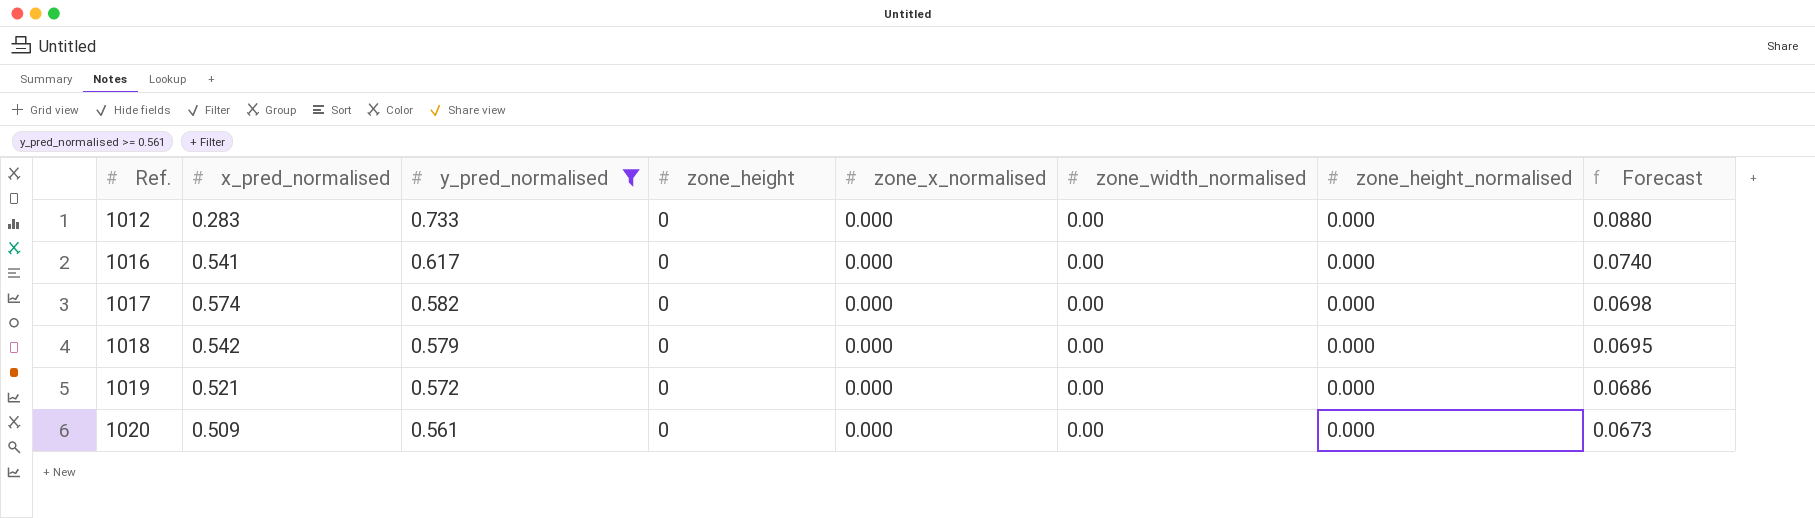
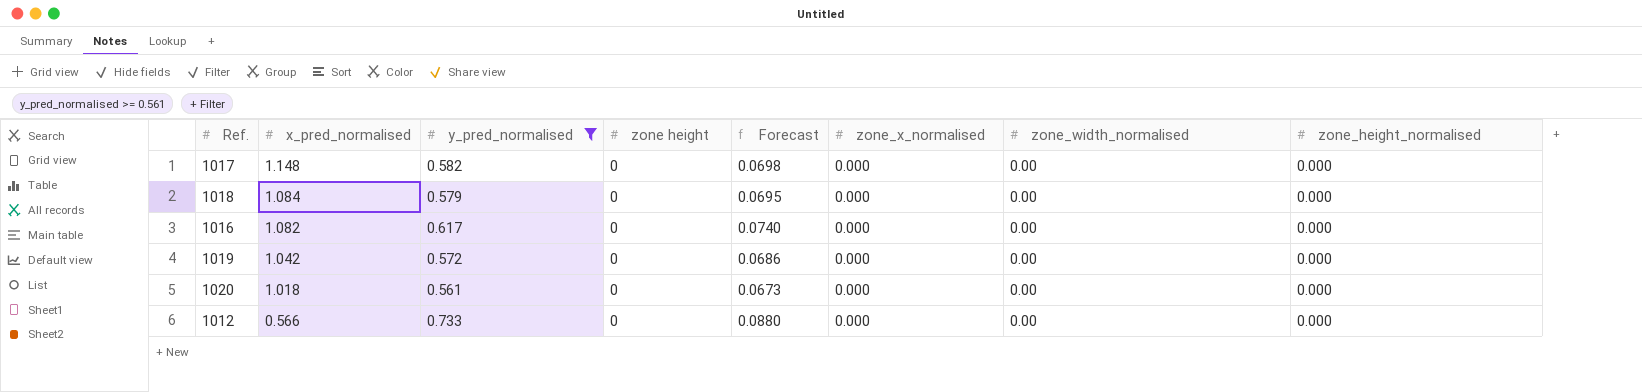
row order: Ref. ascending -> x_pred_normalised descending
column name: zone_height -> zone height
column Forecast | position: 8 -> 5
1017 | x_pred_normalised: 0.574 -> 1.148
1018 | x_pred_normalised: 0.542 -> 1.084
1016 | x_pred_normalised: 0.541 -> 1.082
1019 | x_pred_normalised: 0.521 -> 1.042
1020 | x_pred_normalised: 0.509 -> 1.018
1012 | x_pred_normalised: 0.283 -> 0.566

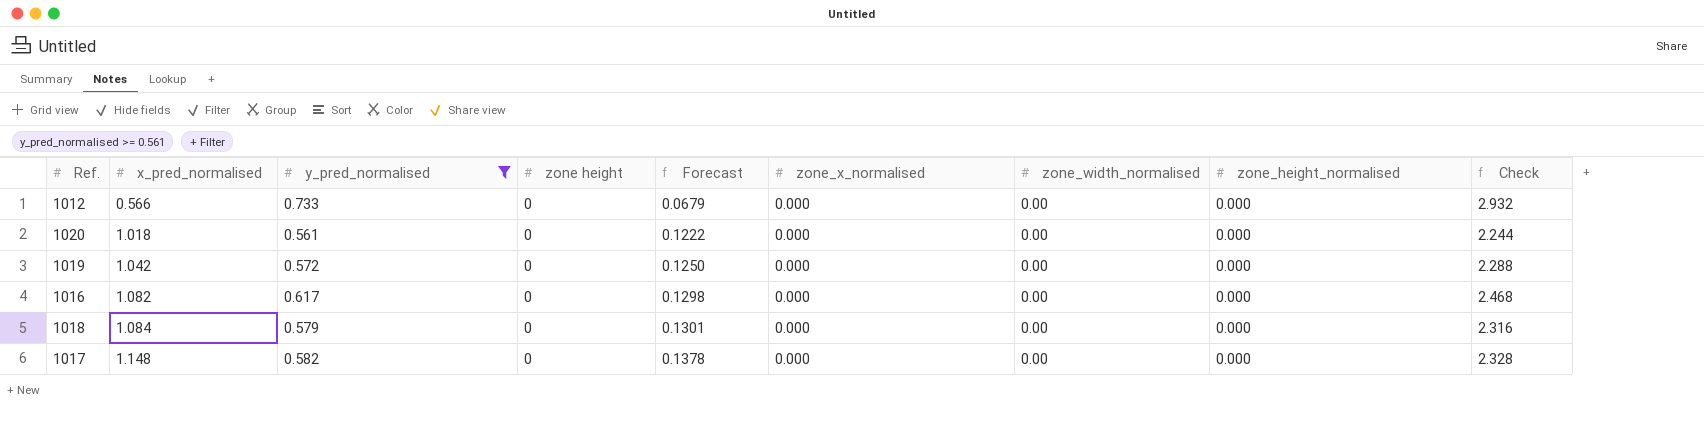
row order: x_pred_normalised descending -> x_pred_normalised ascending
column Forecast | formula: [y_pred_normalised] * 0.12 -> [x_pred_normalised] * 0.12
column Check | formula: none -> [y_pred_normalised] * 4

